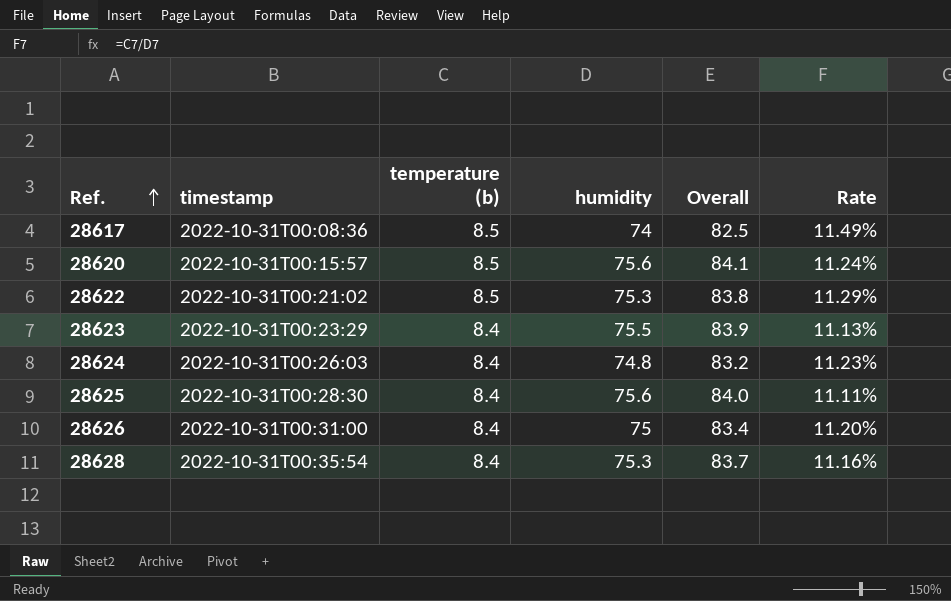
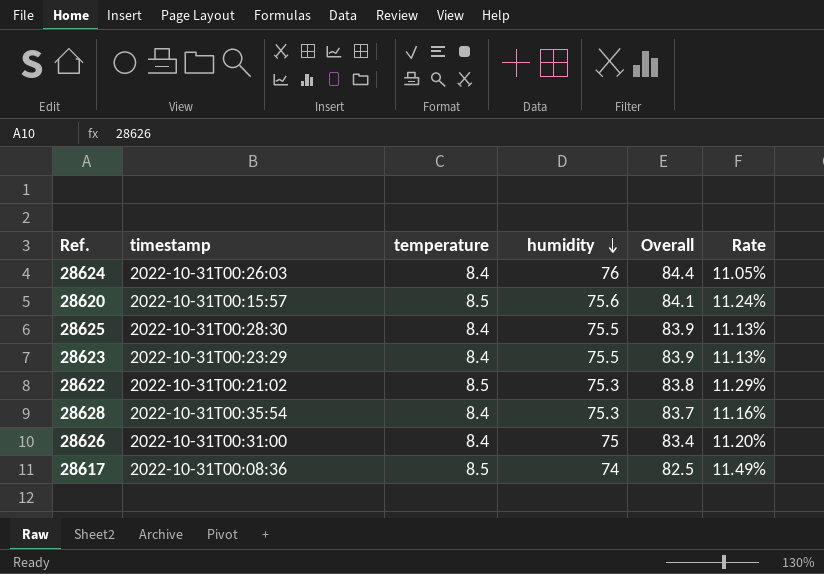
row order: Ref. ascending -> humidity descending
column name: temperature (b) -> temperature
28624 | humidity: 74.8 -> 76
28624 | Overall: 83.2 -> 84.4
28624 | Rate: 11.23% -> 11.05%
28625 | humidity: 75.6 -> 75.5
28625 | Overall: 84.0 -> 83.9
28625 | Rate: 11.11% -> 11.13%

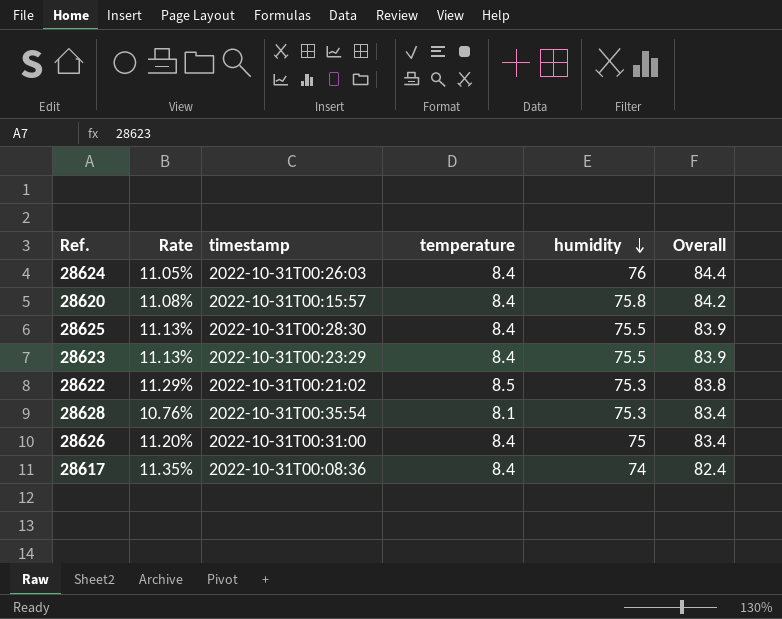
column Rate | position: 6 -> 2
28620 | Rate: 11.24% -> 11.08%
28620 | temperature: 8.5 -> 8.4
28620 | humidity: 75.6 -> 75.8
28620 | Overall: 84.1 -> 84.2
28628 | Rate: 11.16% -> 10.76%
28628 | temperature: 8.4 -> 8.1
28628 | Overall: 83.7 -> 83.4
28617 | Rate: 11.49% -> 11.35%
28617 | temperature: 8.5 -> 8.4
28617 | Overall: 82.5 -> 82.4

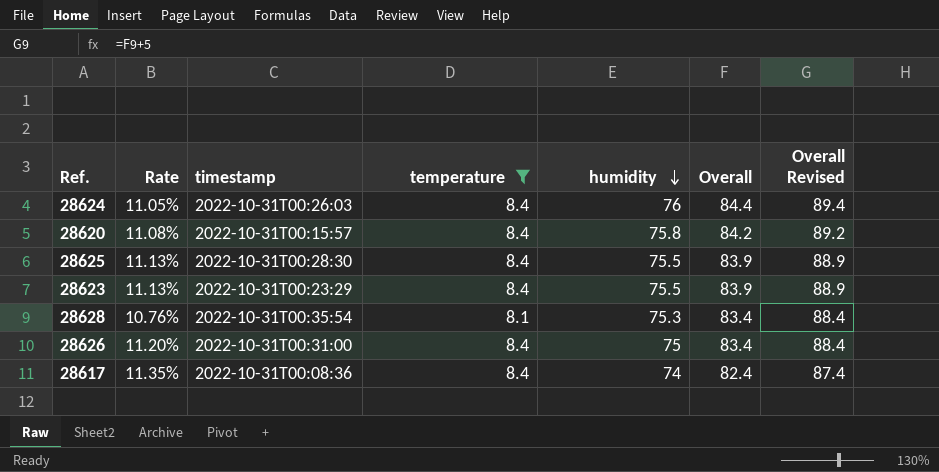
filter: none -> temperature != 8.5
column Overall Revised | formula: none -> [Overall] + 5

